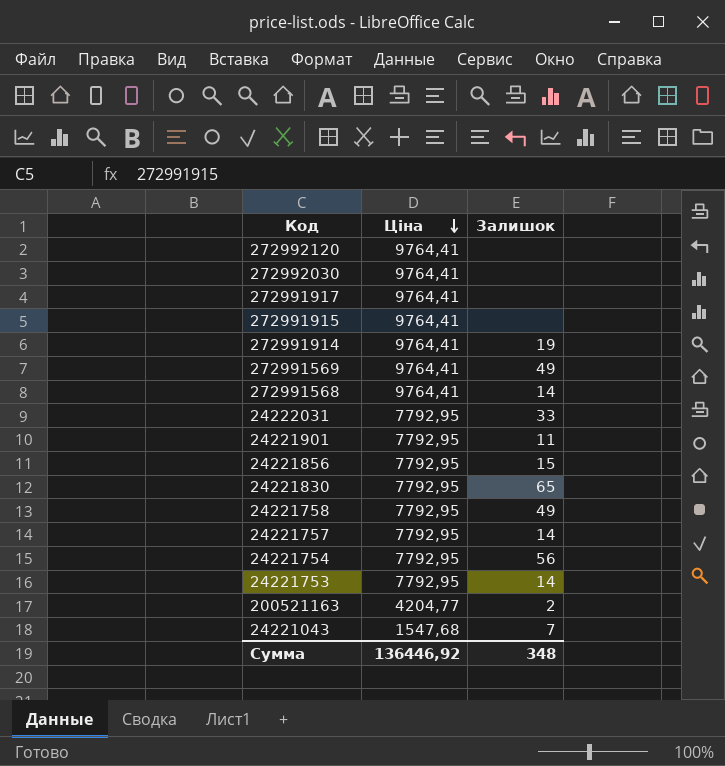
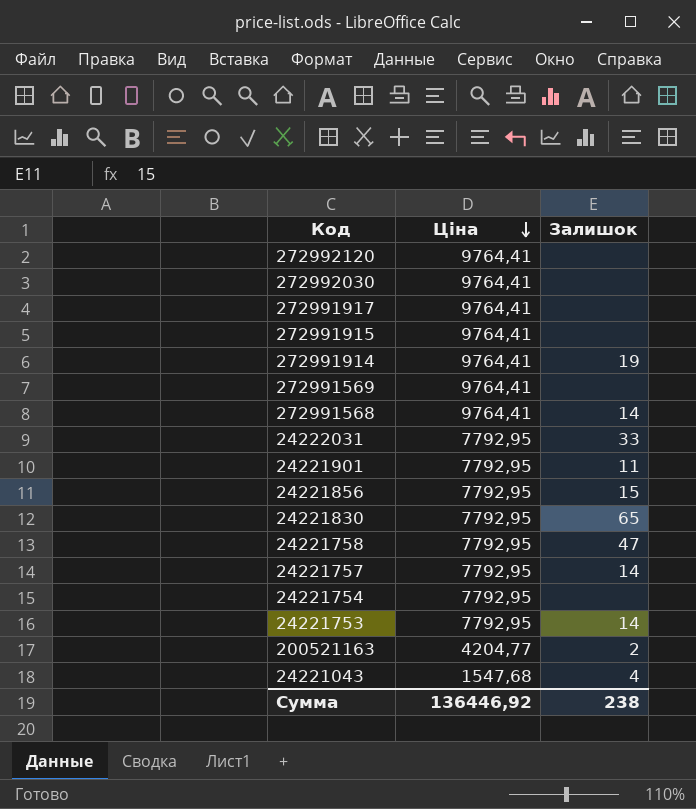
272991569 | Залишок: 49 -> none
24221758 | Залишок: 49 -> 47
24221754 | Залишок: 56 -> none
24221043 | Залишок: 7 -> 4
Сумма | Залишок: 348 -> 238

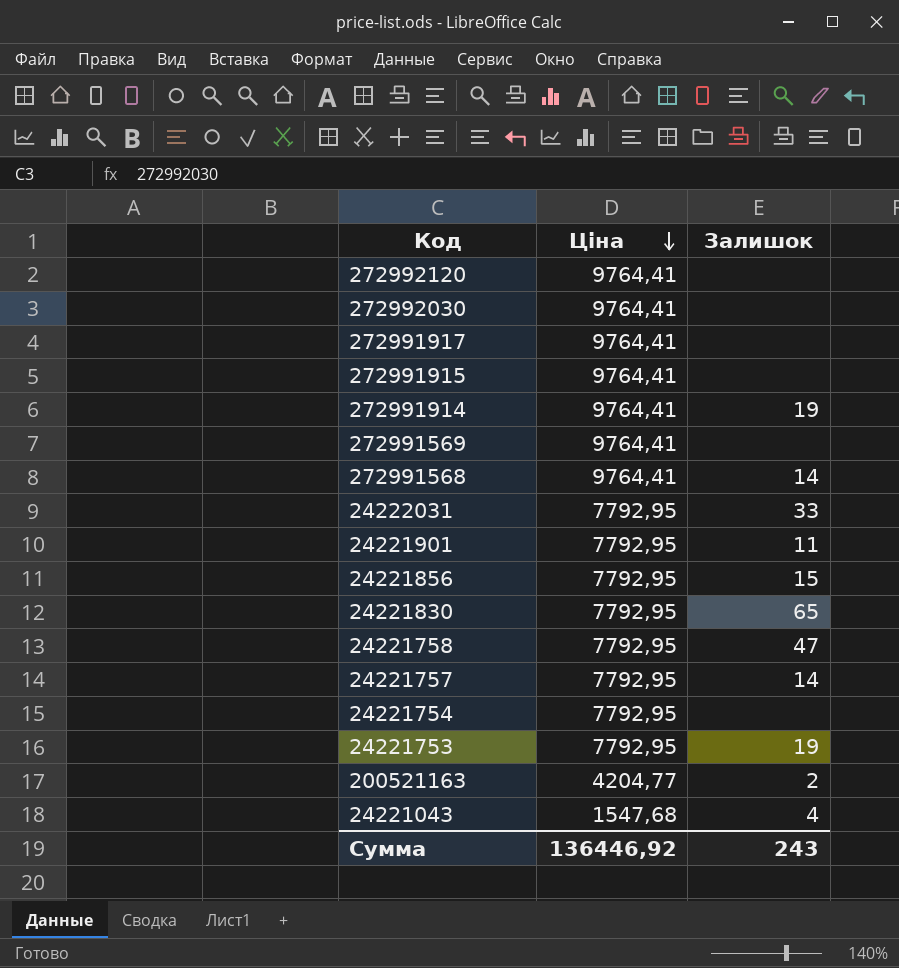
24221753 | Залишок: 14 -> 19
Сумма | Залишок: 238 -> 243

